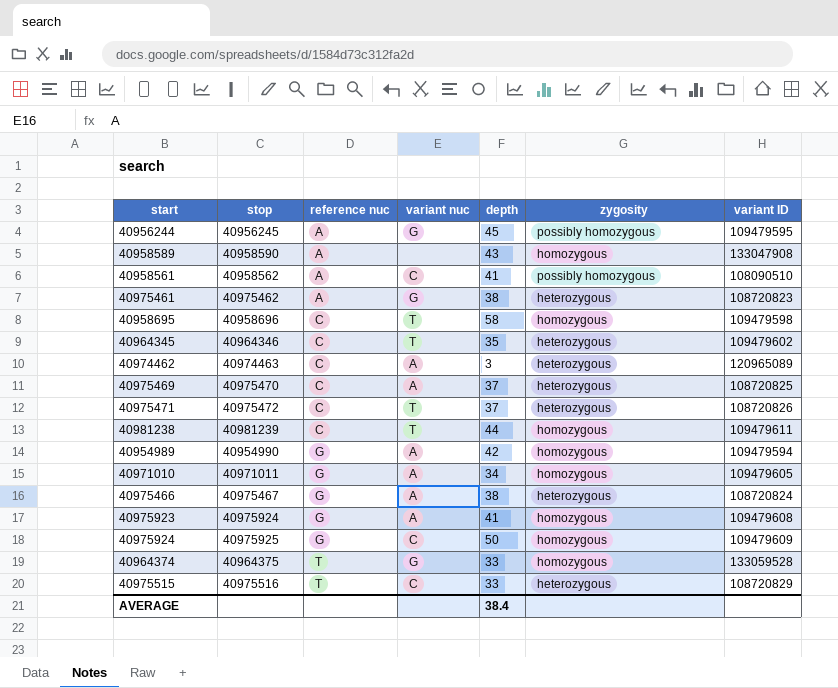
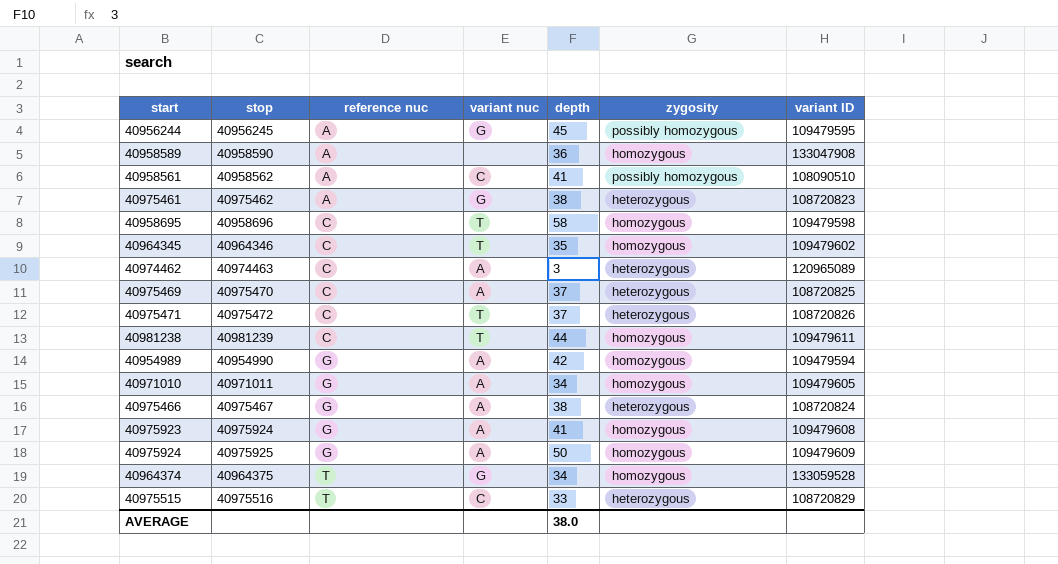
40958589 | depth: 43 -> 36
40964345 | zygosity: heterozygous -> homozygous
40975924 | variant nuc: C -> A
40964374 | depth: 33 -> 34
AVERAGE | depth: 38.4 -> 38.0

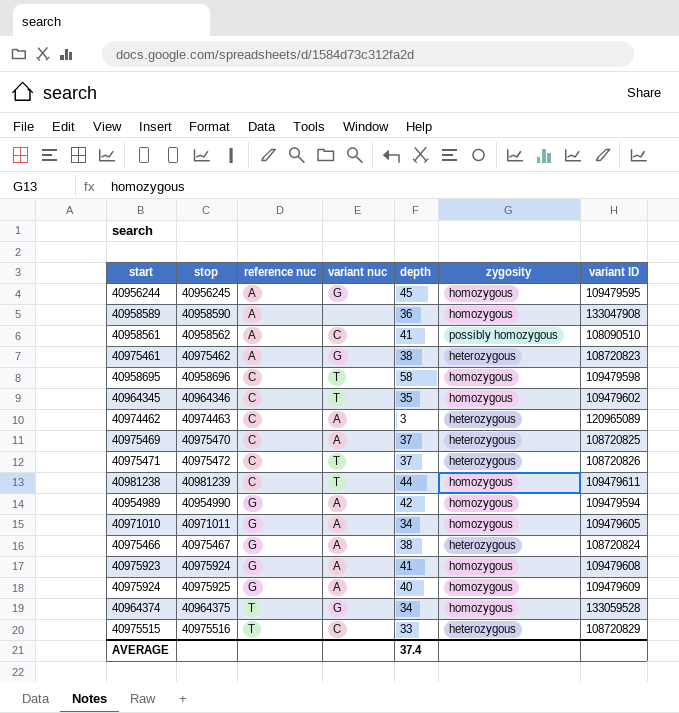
40956244 | zygosity: possibly homozygous -> homozygous
40975924 | depth: 50 -> 40
AVERAGE | depth: 38.0 -> 37.4

